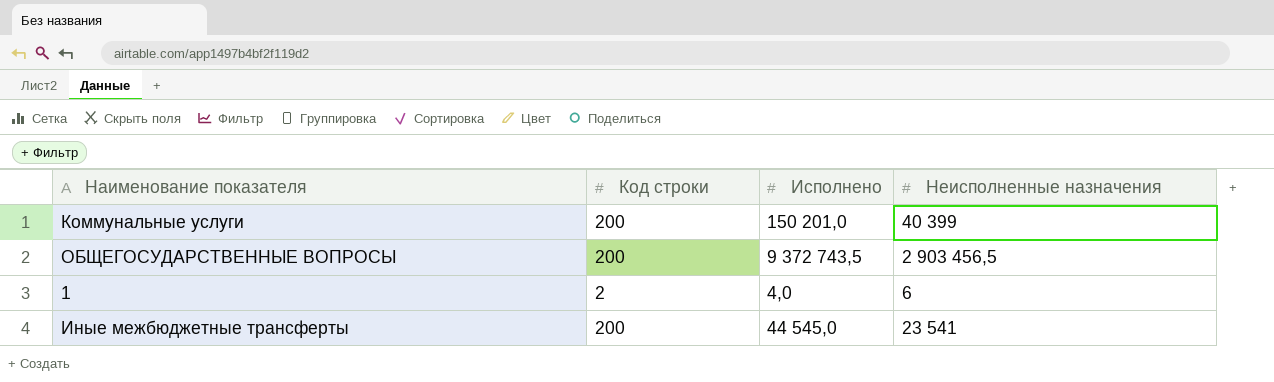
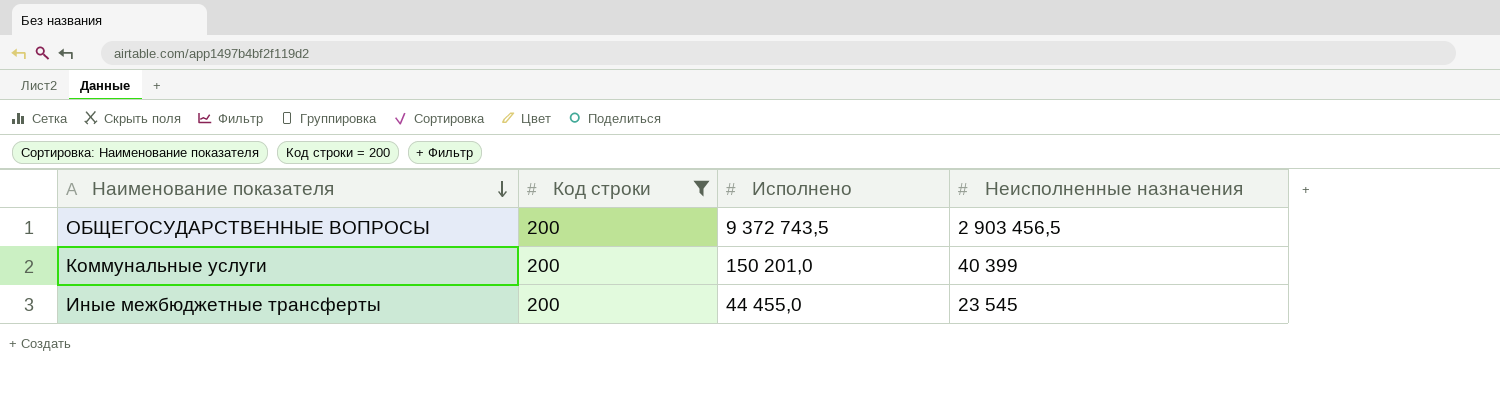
filter: none -> Код строки = 200
row order: none -> Наименование показателя descending
Иные межбюджетные трансферты | Исполнено: 44 545,0 -> 44 455,0
Иные межбюджетные трансферты | Неисполненные назначения: 23 541 -> 23 545

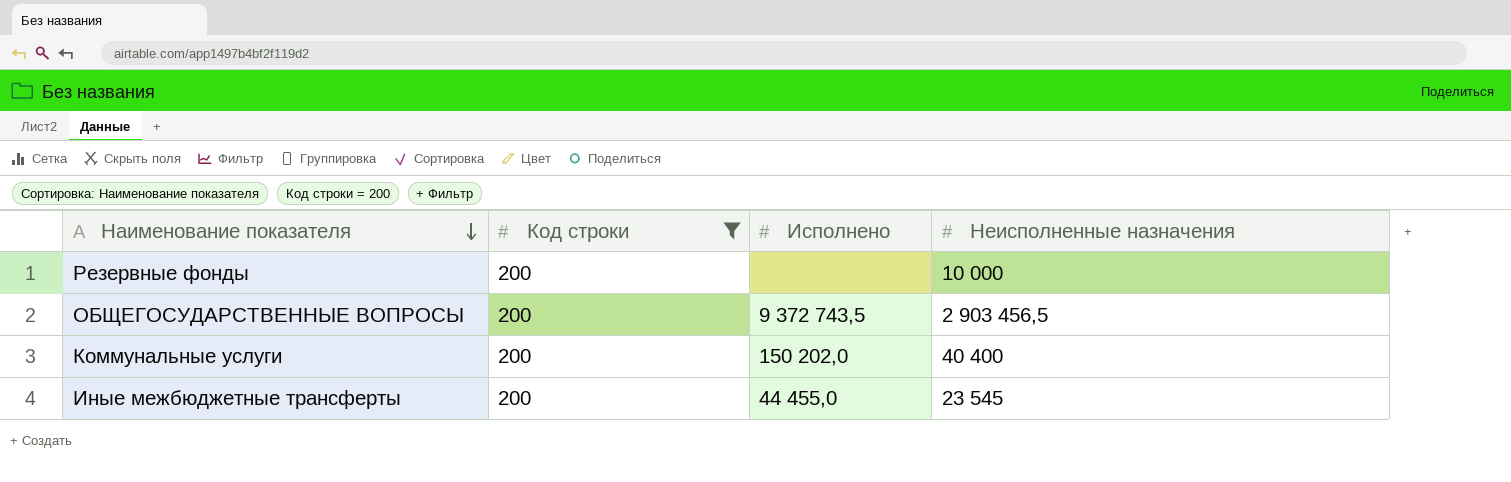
row Резервные фонды: none -> 200 | none | 10 000
Коммунальные услуги | Исполнено: 150 201,0 -> 150 202,0
Коммунальные услуги | Неисполненные назначения: 40 399 -> 40 400

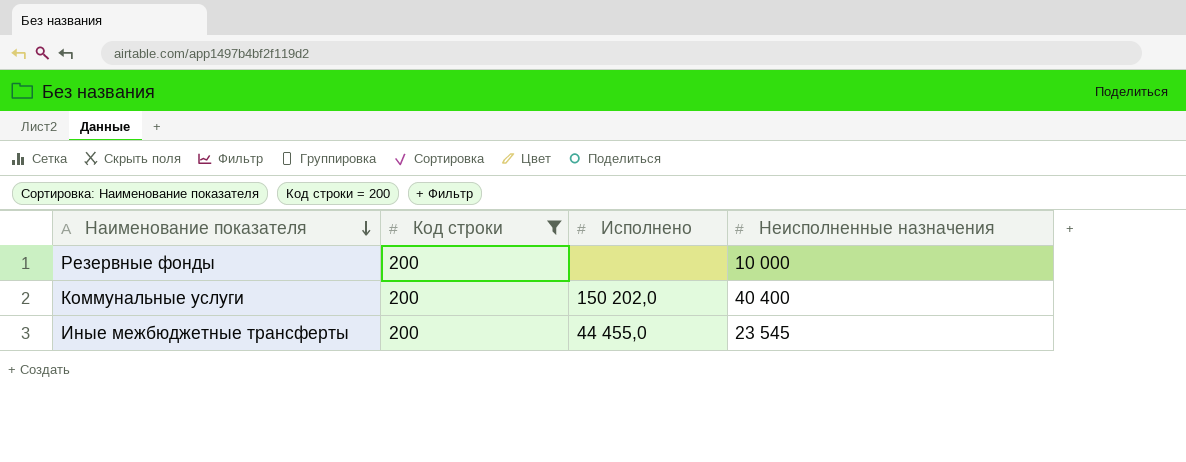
row ОБЩЕГОСУДАРСТВЕННЫЕ ВОПРОСЫ: 200 | 9 372 743,5 | 2 903 456,5 -> none

